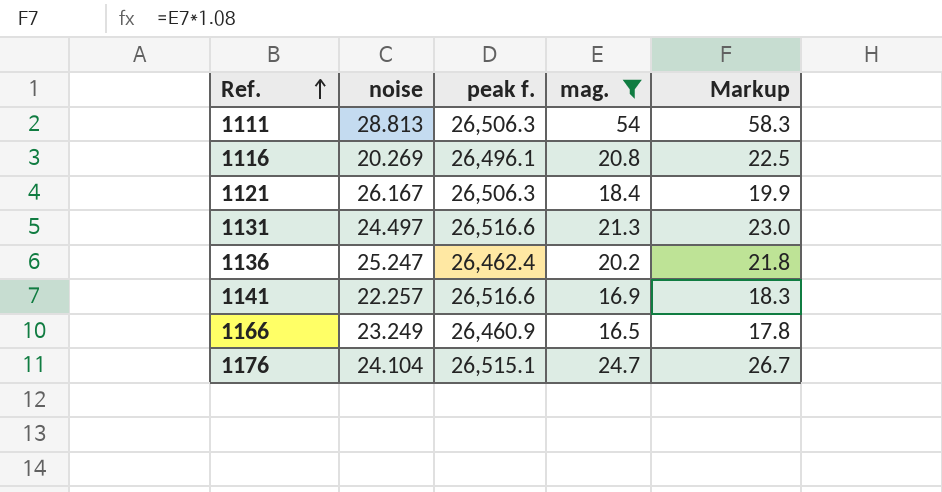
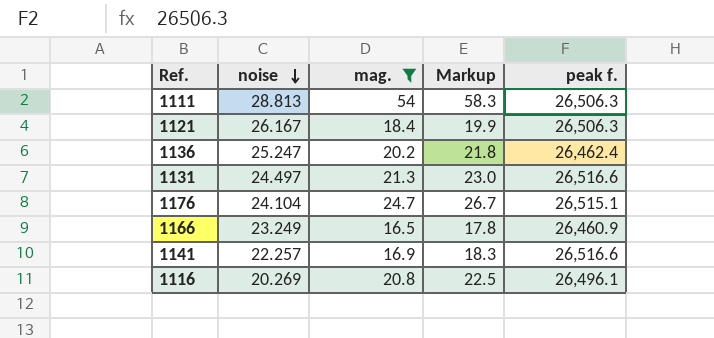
row order: Ref. ascending -> noise descending
column peak f. | position: 3 -> 5

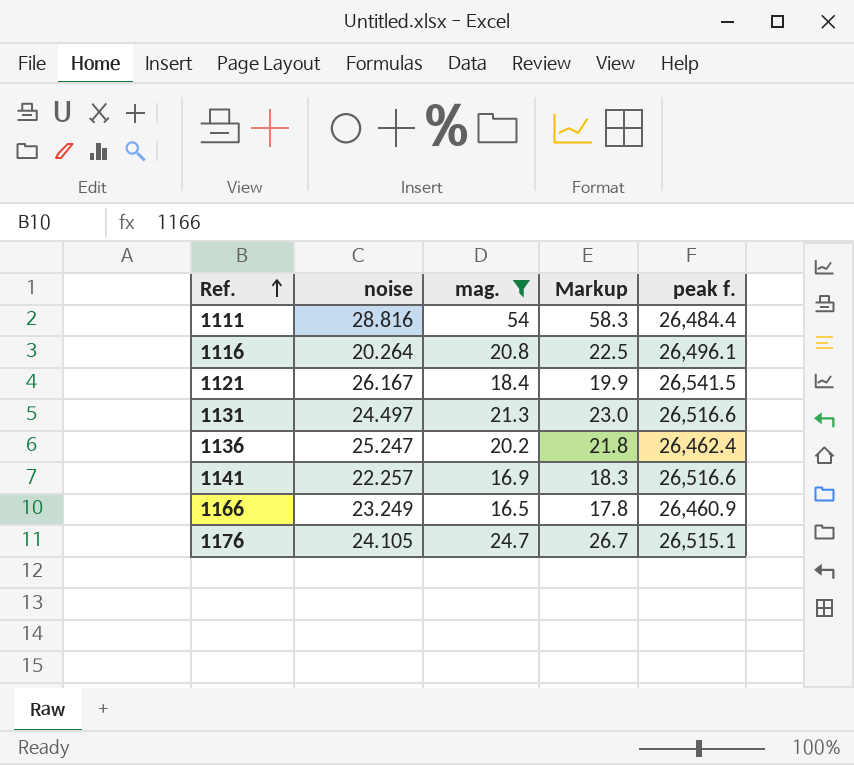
row order: noise descending -> Ref. ascending
1111 | noise: 28.813 -> 28.816
1111 | peak f.: 26,506.3 -> 26,484.4
1116 | noise: 20.269 -> 20.264
1121 | peak f.: 26,506.3 -> 26,541.5
1176 | noise: 24.104 -> 24.105

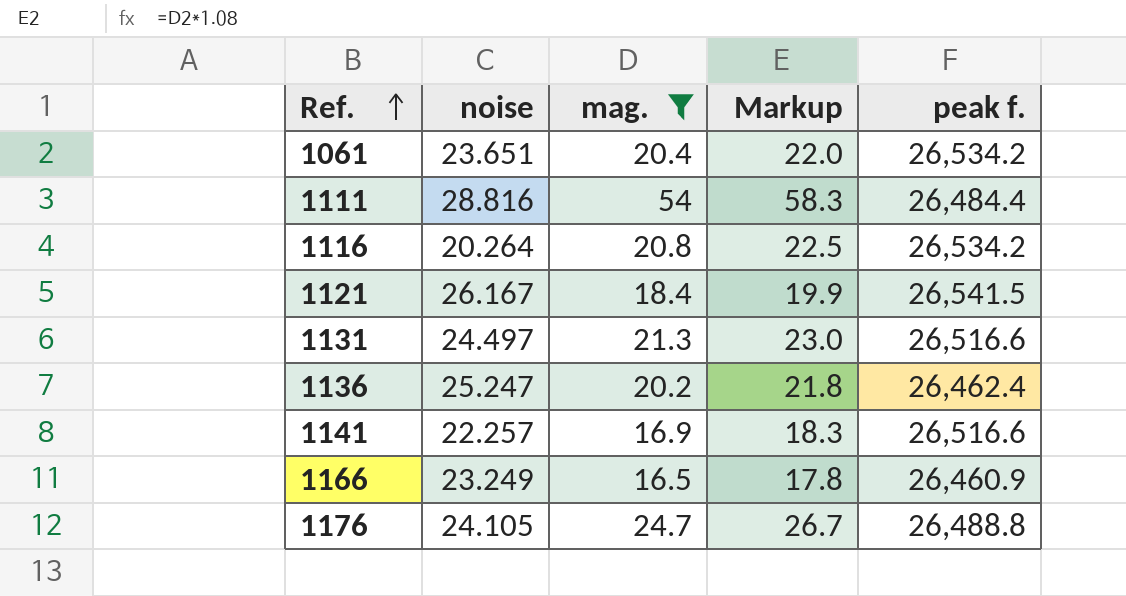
row 1061: none -> 23.651 | 20.4 | 22.0 | 26,534.2
1116 | peak f.: 26,496.1 -> 26,534.2
1176 | peak f.: 26,515.1 -> 26,488.8

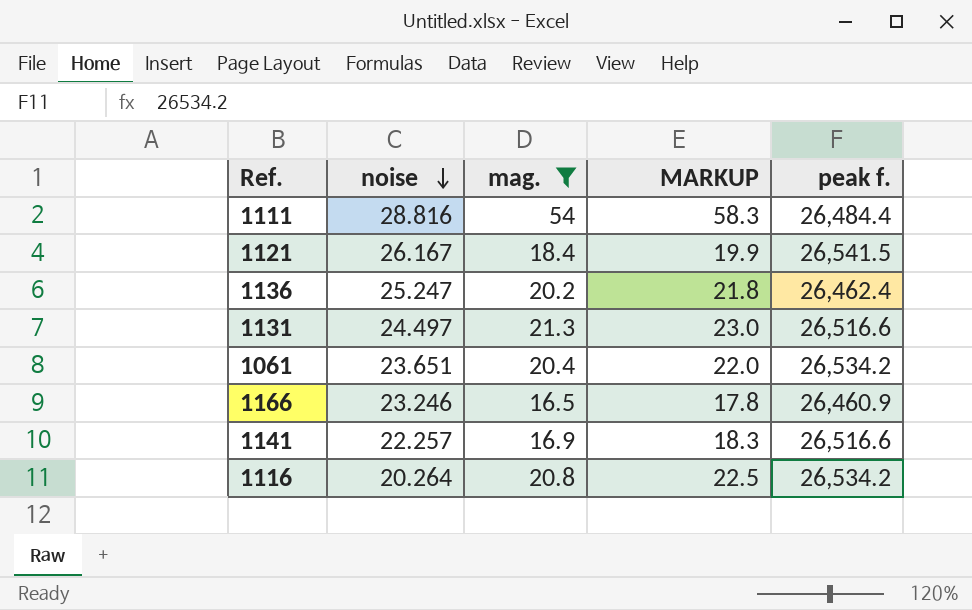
row order: Ref. ascending -> noise descending
column name: Markup -> MARKUP
row 1176: 24.105 | 24.7 | 26.7 | 26,488.8 -> none
1166 | noise: 23.249 -> 23.246

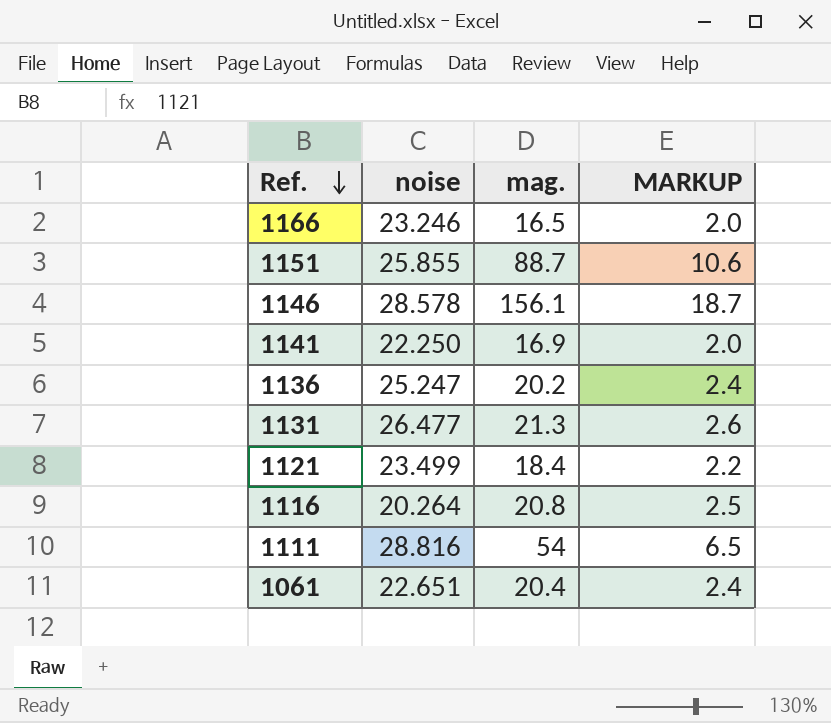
filter: mag. <= 54 -> none
row order: noise descending -> Ref. descending
column peak f. | position: 5 -> none
column MARKUP | formula: [mag.] * 1.08 -> [mag.] * 0.12
1141 | noise: 22.257 -> 22.250
1131 | noise: 24.497 -> 26.477
1121 | noise: 26.167 -> 23.499
1061 | noise: 23.651 -> 22.651

